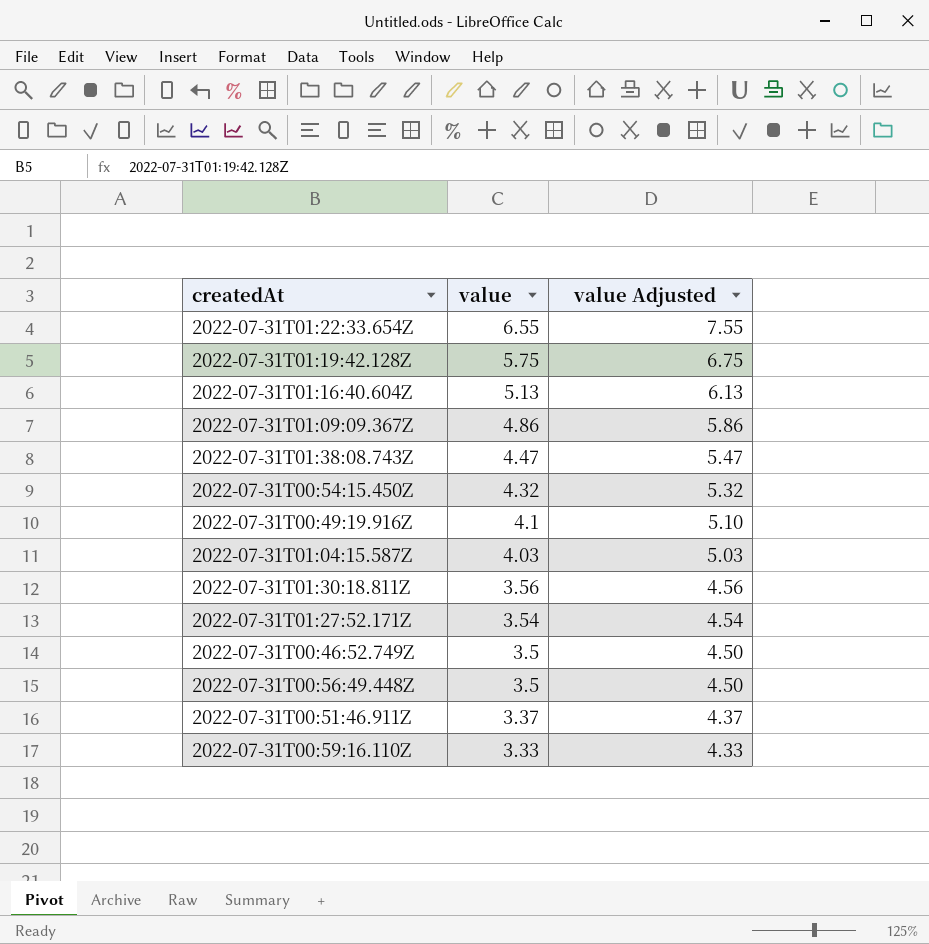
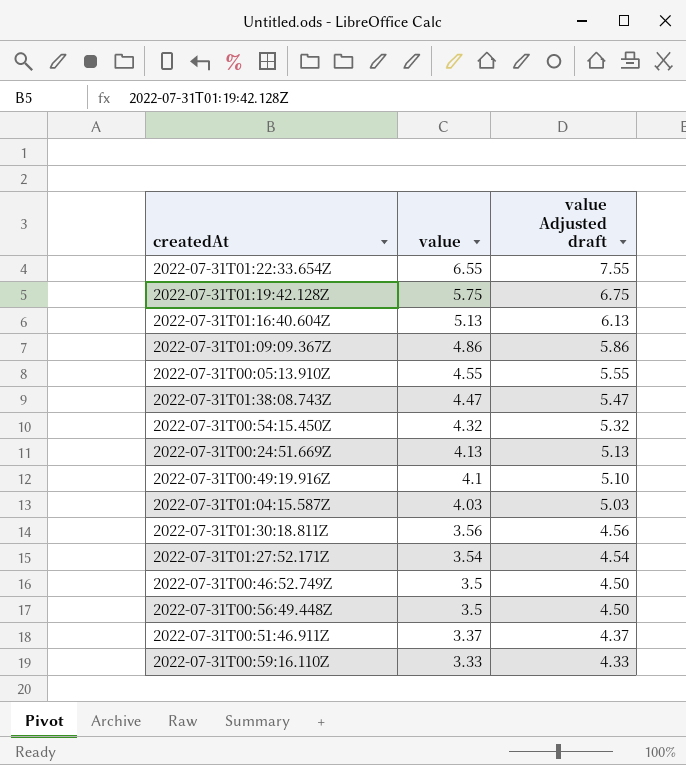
column name: value Adjusted -> value Adjusted draft
row 2022-07-31T00:05:13.910Z: none -> 4.55 | 5.55
row 2022-07-31T00:24:51.669Z: none -> 4.13 | 5.13

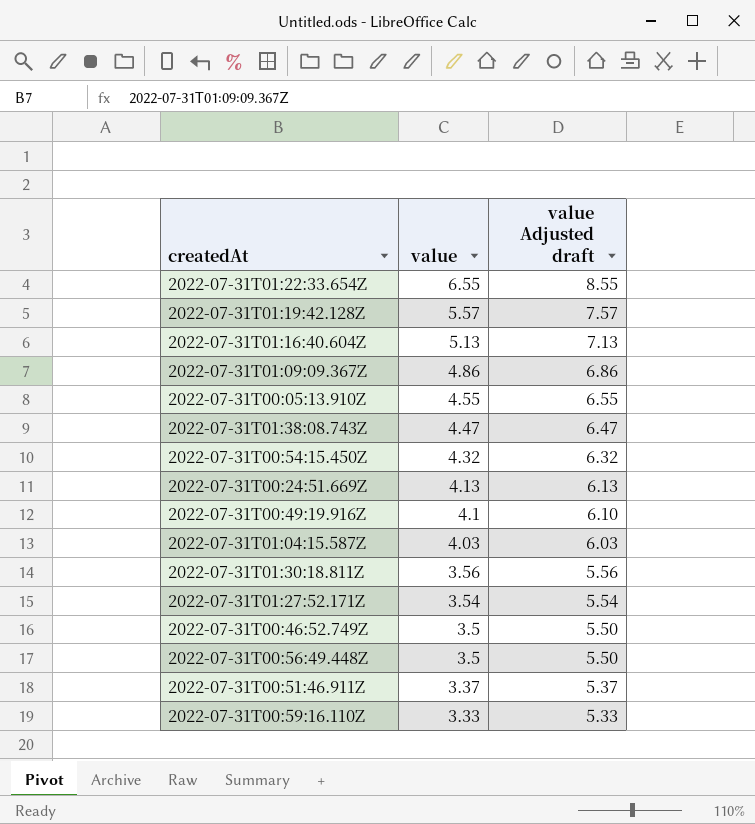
column value Adjusted draft | formula: [value] + 1 -> [value] + 2
2022-07-31T01:19:42.128Z | value: 5.75 -> 5.57

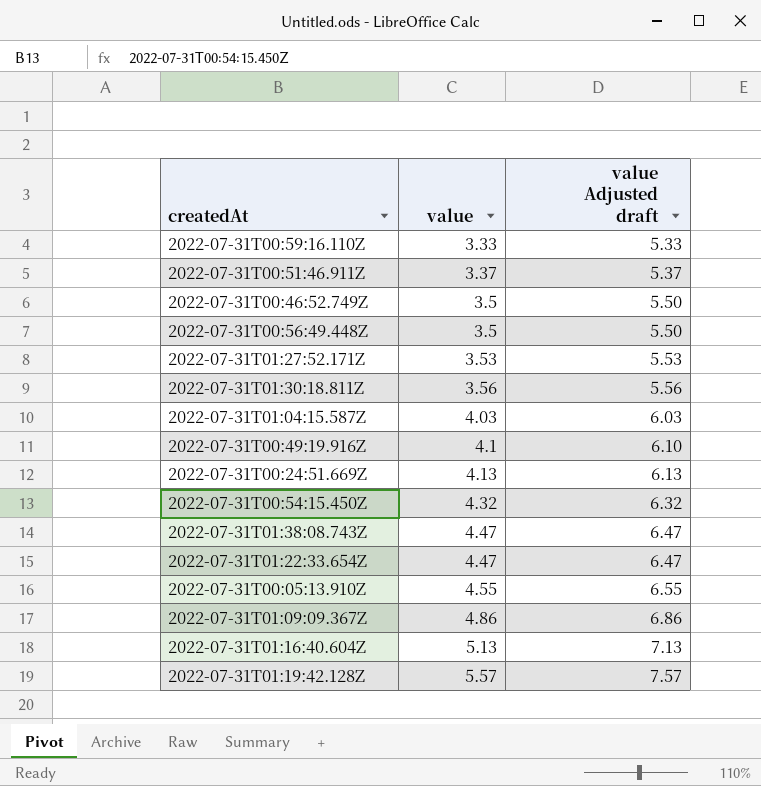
row order: value descending -> value ascending
2022-07-31T01:27:52.171Z | value: 3.54 -> 3.53
2022-07-31T01:27:52.171Z | value Adjusted draft: 5.54 -> 5.53
2022-07-31T01:22:33.654Z | value: 6.55 -> 4.47
2022-07-31T01:22:33.654Z | value Adjusted draft: 8.55 -> 6.47

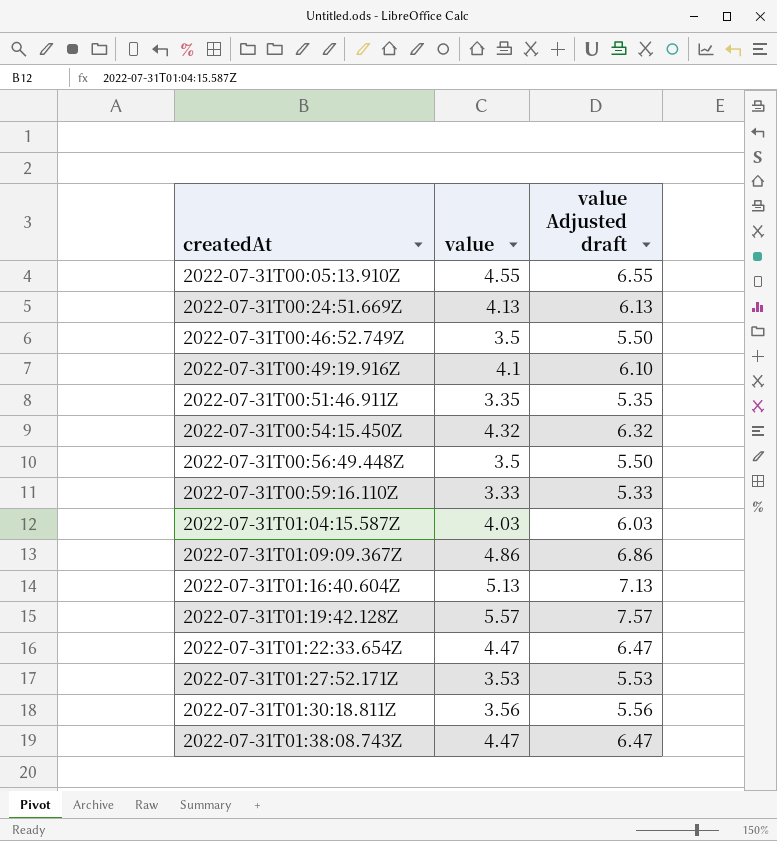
row order: value ascending -> createdAt ascending
2022-07-31T00:51:46.911Z | value: 3.37 -> 3.35
2022-07-31T00:51:46.911Z | value Adjusted draft: 5.37 -> 5.35

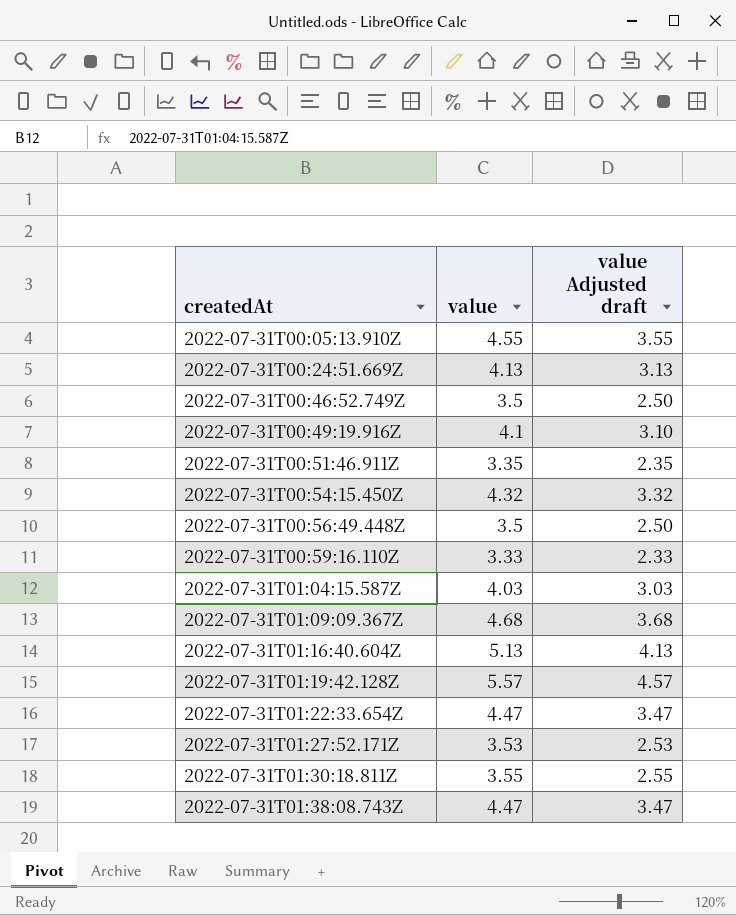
column value Adjusted draft | formula: [value] + 2 -> [value] - 1
2022-07-31T01:09:09.367Z | value: 4.86 -> 4.68
2022-07-31T01:30:18.811Z | value: 3.56 -> 3.55

